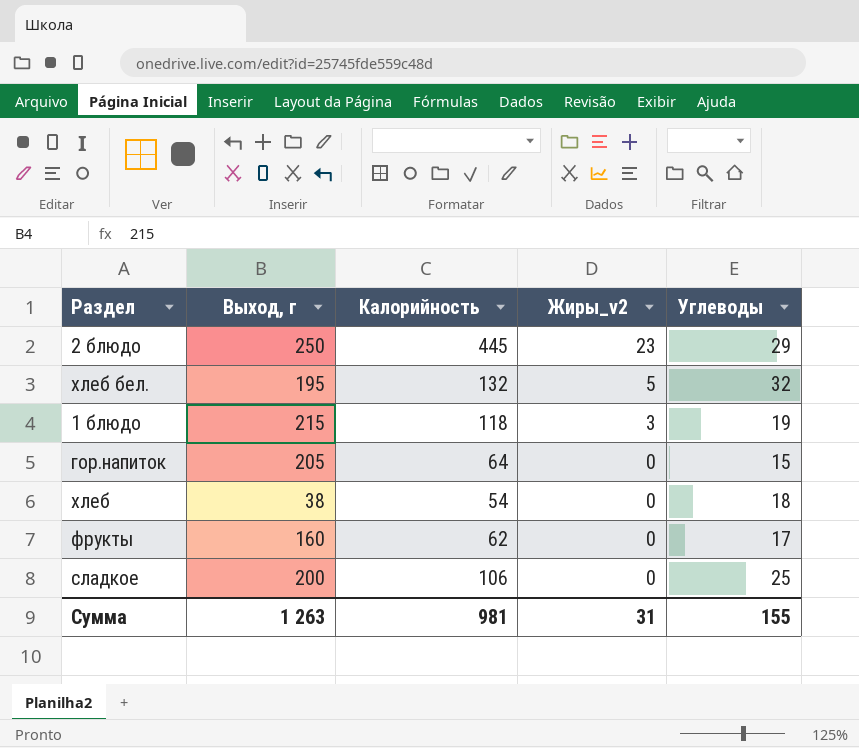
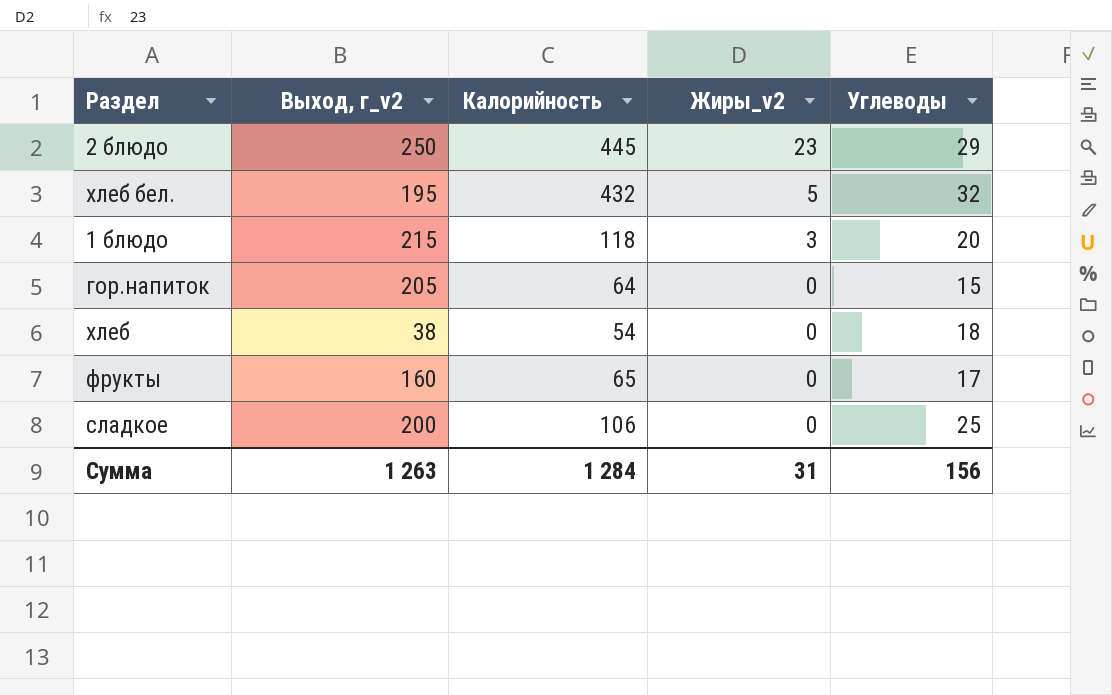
column name: Выход, г -> Выход, г_v2
хлеб бел. | Калорийность: 132 -> 432
1 блюдо | Углеводы: 19 -> 20
фрукты | Калорийность: 62 -> 65
Сумма | Калорийность: 981 -> 1 284
Сумма | Углеводы: 155 -> 156

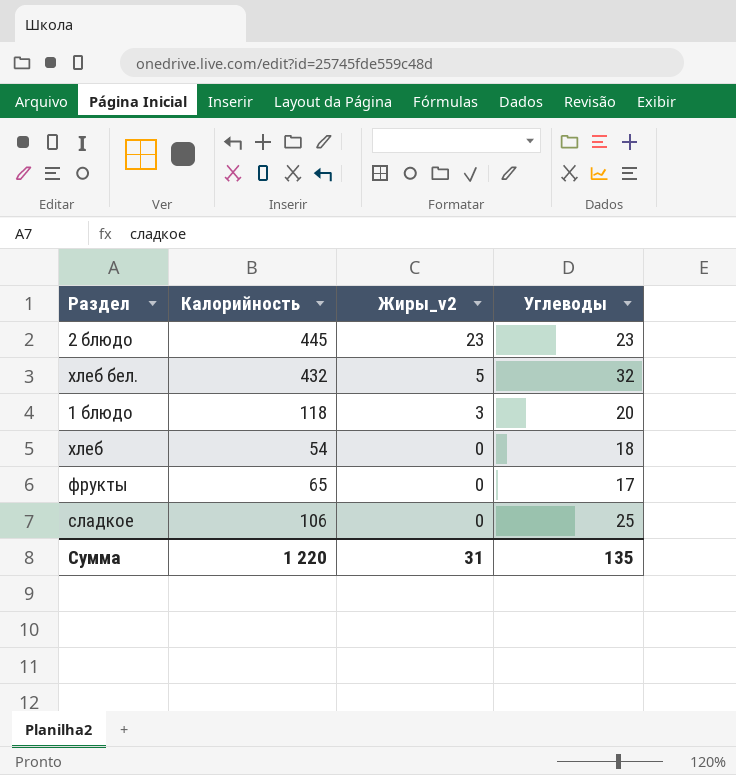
column Выход, г_v2 | position: 2 -> none
row гор.напиток: 205 | 64 | 0 | 15 -> none
2 блюдо | Углеводы: 29 -> 23
Сумма | Калорийность: 1 284 -> 1 220
Сумма | Углеводы: 156 -> 135

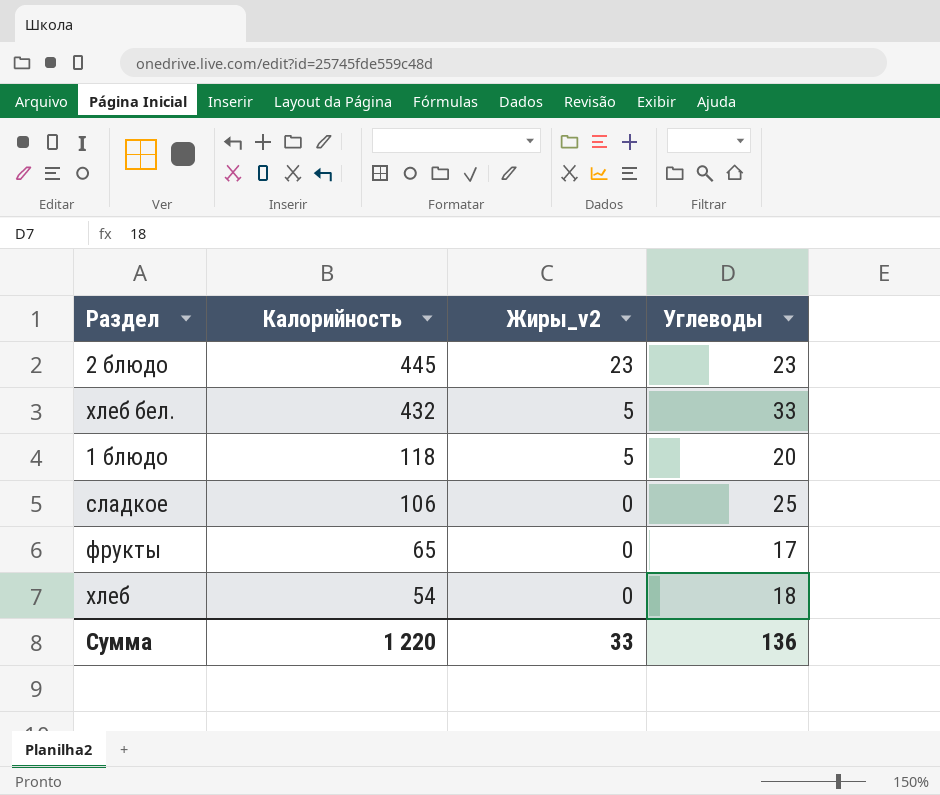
row order: Жиры_v2 descending -> Калорийность descending
хлеб бел. | Углеводы: 32 -> 33
1 блюдо | Жиры_v2: 3 -> 5
Сумма | Жиры_v2: 31 -> 33
Сумма | Углеводы: 135 -> 136

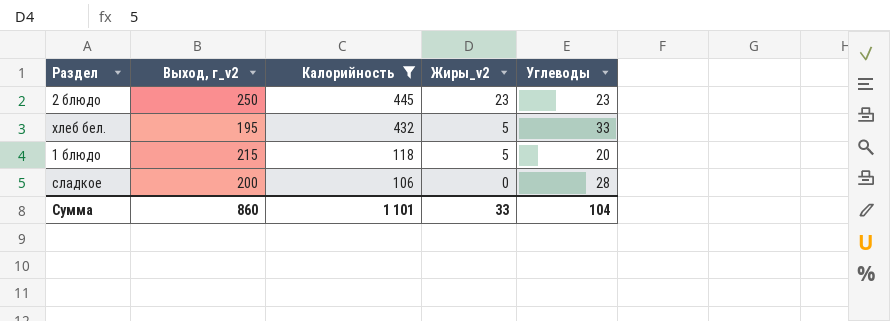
filter: none -> Калорийность >= 106
column Выход, г_v2 | position: none -> 2
сладкое | Углеводы: 25 -> 28
Сумма | Калорийность: 1 220 -> 1 101
Сумма | Углеводы: 136 -> 104

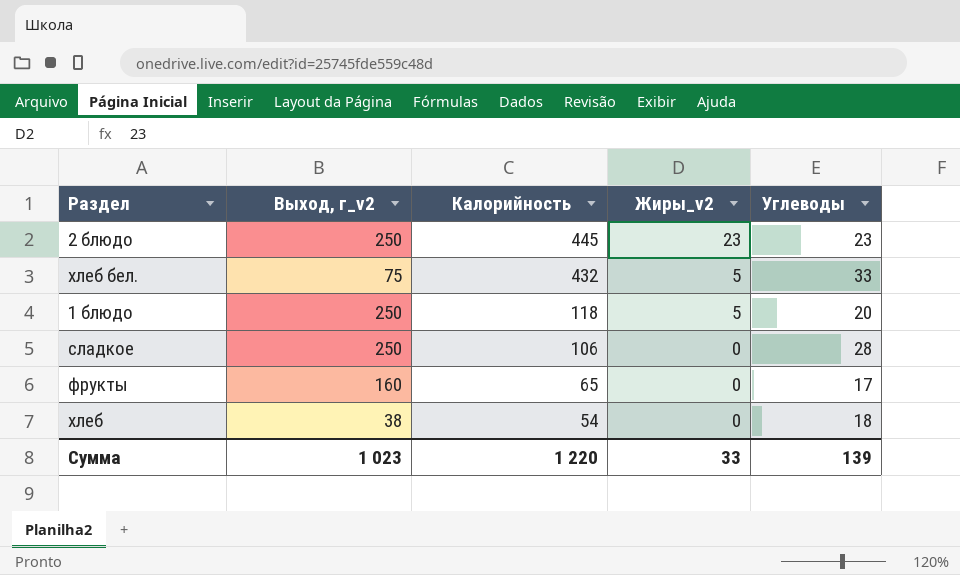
filter: Калорийность >= 106 -> none
хлеб бел. | Выход, г_v2: 195 -> 75
1 блюдо | Выход, г_v2: 215 -> 250
сладкое | Выход, г_v2: 200 -> 250
Сумма | Выход, г_v2: 860 -> 1 023
Сумма | Калорийность: 1 101 -> 1 220
Сумма | Углеводы: 104 -> 139

